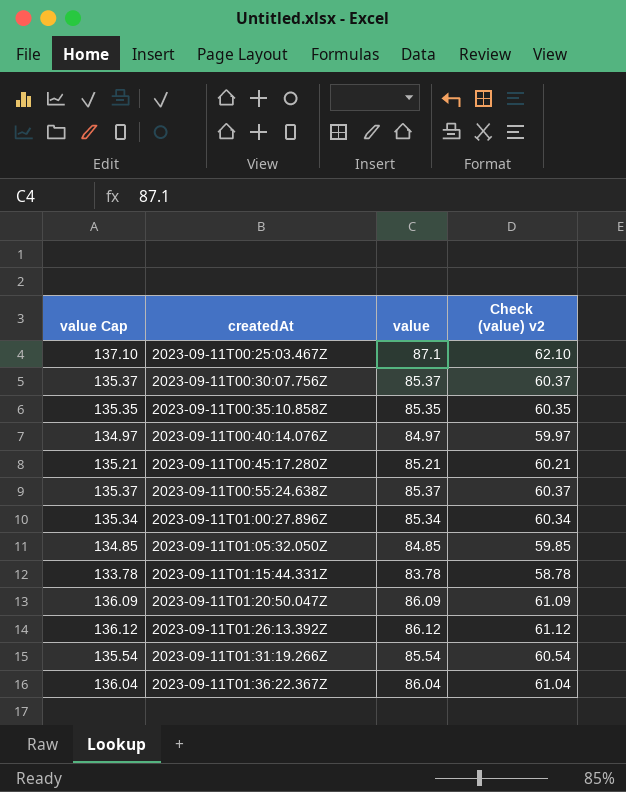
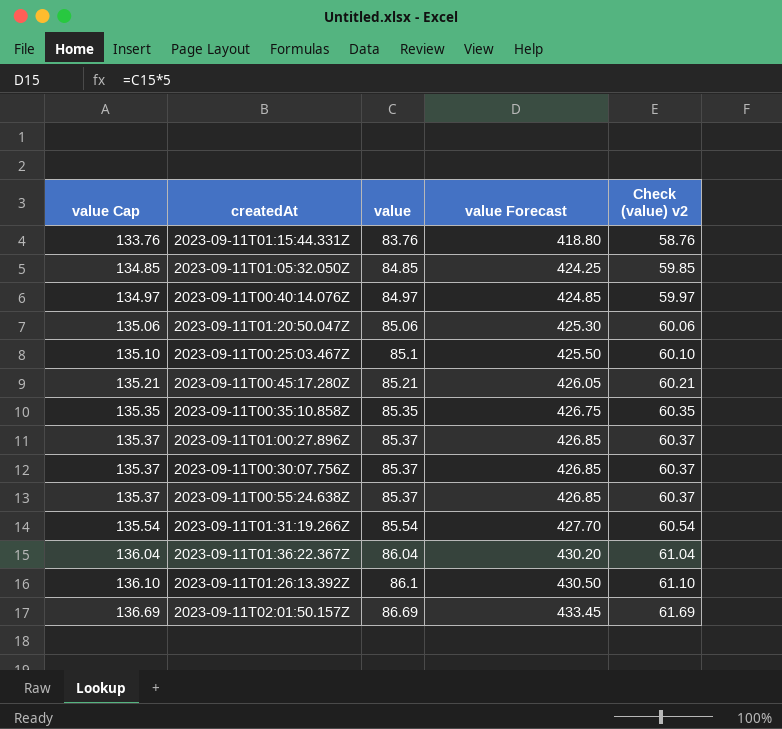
row order: createdAt ascending -> value Cap ascending
column value Forecast | formula: none -> [value] * 5
2023-09-11T01:15:44.331Z | value Cap: 133.78 -> 133.76
2023-09-11T01:15:44.331Z | value: 83.78 -> 83.76
2023-09-11T01:15:44.331Z | Check (value) v2: 58.78 -> 58.76
2023-09-11T01:20:50.047Z | value Cap: 136.09 -> 135.06
2023-09-11T01:20:50.047Z | value: 86.09 -> 85.06
2023-09-11T01:20:50.047Z | Check (value) v2: 61.09 -> 60.06
2023-09-11T00:25:03.467Z | value Cap: 137.10 -> 135.10
2023-09-11T00:25:03.467Z | value: 87.1 -> 85.1
2023-09-11T00:25:03.467Z | Check (value) v2: 62.10 -> 60.10
2023-09-11T01:00:27.896Z | value Cap: 135.34 -> 135.37
2023-09-11T01:00:27.896Z | value: 85.34 -> 85.37
2023-09-11T01:00:27.896Z | Check (value) v2: 60.34 -> 60.37
2023-09-11T01:26:13.392Z | value Cap: 136.12 -> 136.10
2023-09-11T01:26:13.392Z | value: 86.12 -> 86.1
2023-09-11T01:26:13.392Z | Check (value) v2: 61.12 -> 61.10
row 2023-09-11T02:01:50.157Z: none -> 136.69 | 86.69 | 433.45 | 61.69

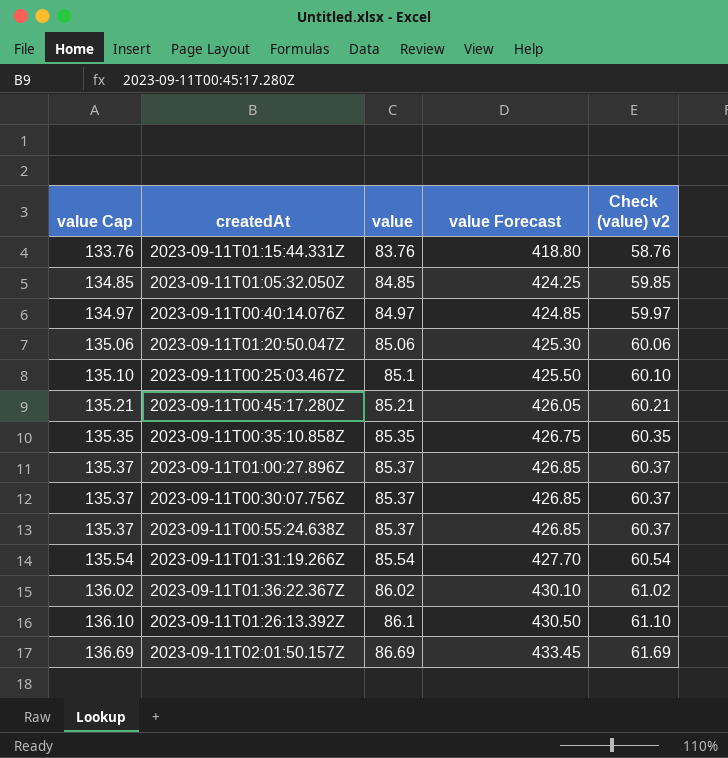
2023-09-11T01:36:22.367Z | value Cap: 136.04 -> 136.02
2023-09-11T01:36:22.367Z | value: 86.04 -> 86.02
2023-09-11T01:36:22.367Z | value Forecast: 430.20 -> 430.10
2023-09-11T01:36:22.367Z | Check (value) v2: 61.04 -> 61.02

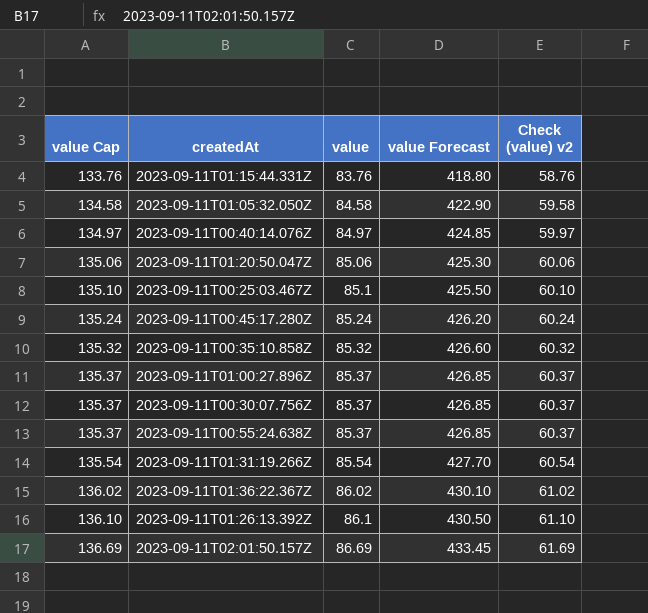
2023-09-11T01:05:32.050Z | value Cap: 134.85 -> 134.58
2023-09-11T01:05:32.050Z | value: 84.85 -> 84.58
2023-09-11T01:05:32.050Z | value Forecast: 424.25 -> 422.90
2023-09-11T01:05:32.050Z | Check (value) v2: 59.85 -> 59.58
2023-09-11T00:45:17.280Z | value Cap: 135.21 -> 135.24
2023-09-11T00:45:17.280Z | value: 85.21 -> 85.24
2023-09-11T00:45:17.280Z | value Forecast: 426.05 -> 426.20
2023-09-11T00:45:17.280Z | Check (value) v2: 60.21 -> 60.24
2023-09-11T00:35:10.858Z | value Cap: 135.35 -> 135.32
2023-09-11T00:35:10.858Z | value: 85.35 -> 85.32
2023-09-11T00:35:10.858Z | value Forecast: 426.75 -> 426.60
2023-09-11T00:35:10.858Z | Check (value) v2: 60.35 -> 60.32

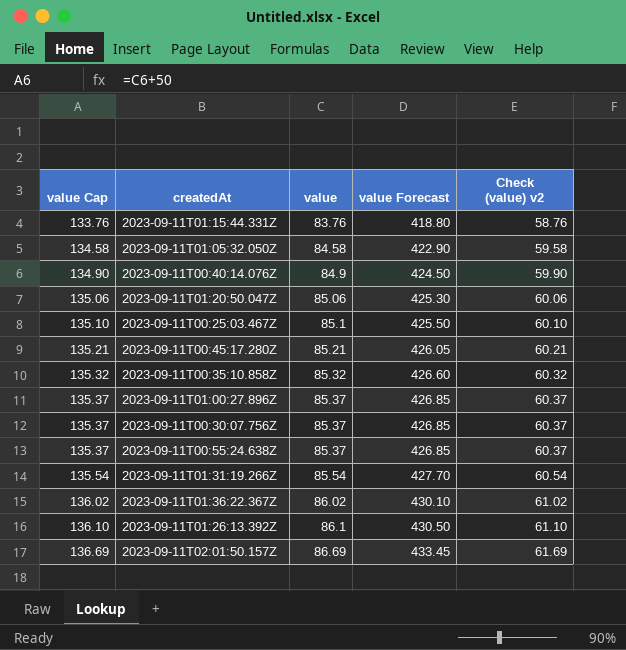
2023-09-11T00:40:14.076Z | value Cap: 134.97 -> 134.90
2023-09-11T00:40:14.076Z | value: 84.97 -> 84.9
2023-09-11T00:40:14.076Z | value Forecast: 424.85 -> 424.50
2023-09-11T00:40:14.076Z | Check (value) v2: 59.97 -> 59.90
2023-09-11T00:45:17.280Z | value Cap: 135.24 -> 135.21
2023-09-11T00:45:17.280Z | value: 85.24 -> 85.21
2023-09-11T00:45:17.280Z | value Forecast: 426.20 -> 426.05
2023-09-11T00:45:17.280Z | Check (value) v2: 60.24 -> 60.21

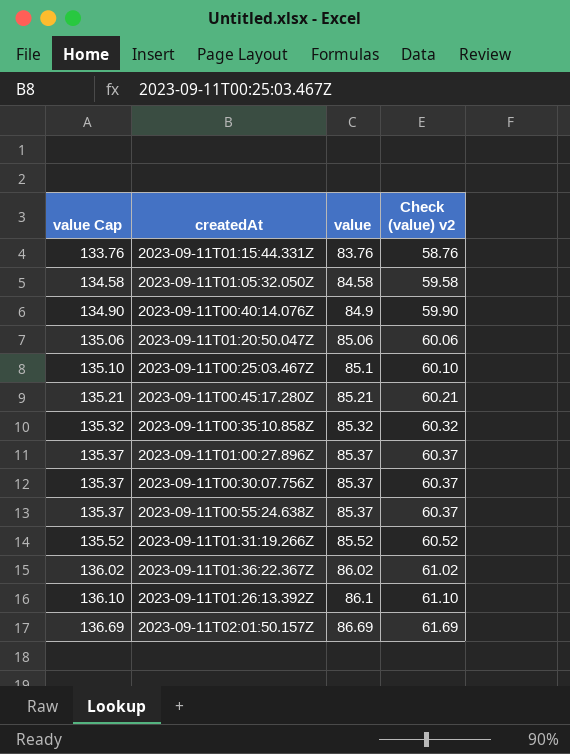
column value Forecast | formula: [value] * 5 -> none
2023-09-11T01:31:19.266Z | value Cap: 135.54 -> 135.52
2023-09-11T01:31:19.266Z | value: 85.54 -> 85.52
2023-09-11T01:31:19.266Z | Check (value) v2: 60.54 -> 60.52

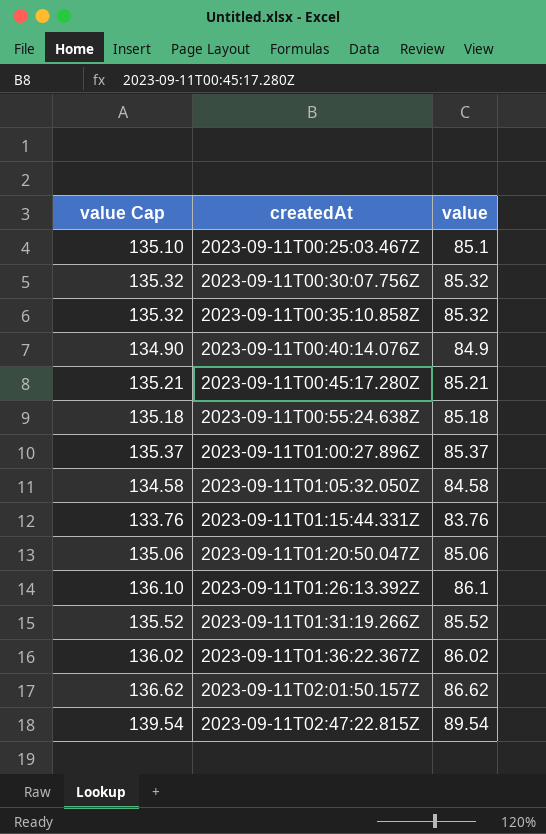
row order: value Cap ascending -> createdAt ascending
column Check (value) v2 | formula: [value] - 25 -> none
2023-09-11T00:30:07.756Z | value Cap: 135.37 -> 135.32
2023-09-11T00:30:07.756Z | value: 85.37 -> 85.32
2023-09-11T00:55:24.638Z | value Cap: 135.37 -> 135.18
2023-09-11T00:55:24.638Z | value: 85.37 -> 85.18
2023-09-11T02:01:50.157Z | value Cap: 136.69 -> 136.62
2023-09-11T02:01:50.157Z | value: 86.69 -> 86.62
row 2023-09-11T02:47:22.815Z: none -> 139.54 | 89.54

